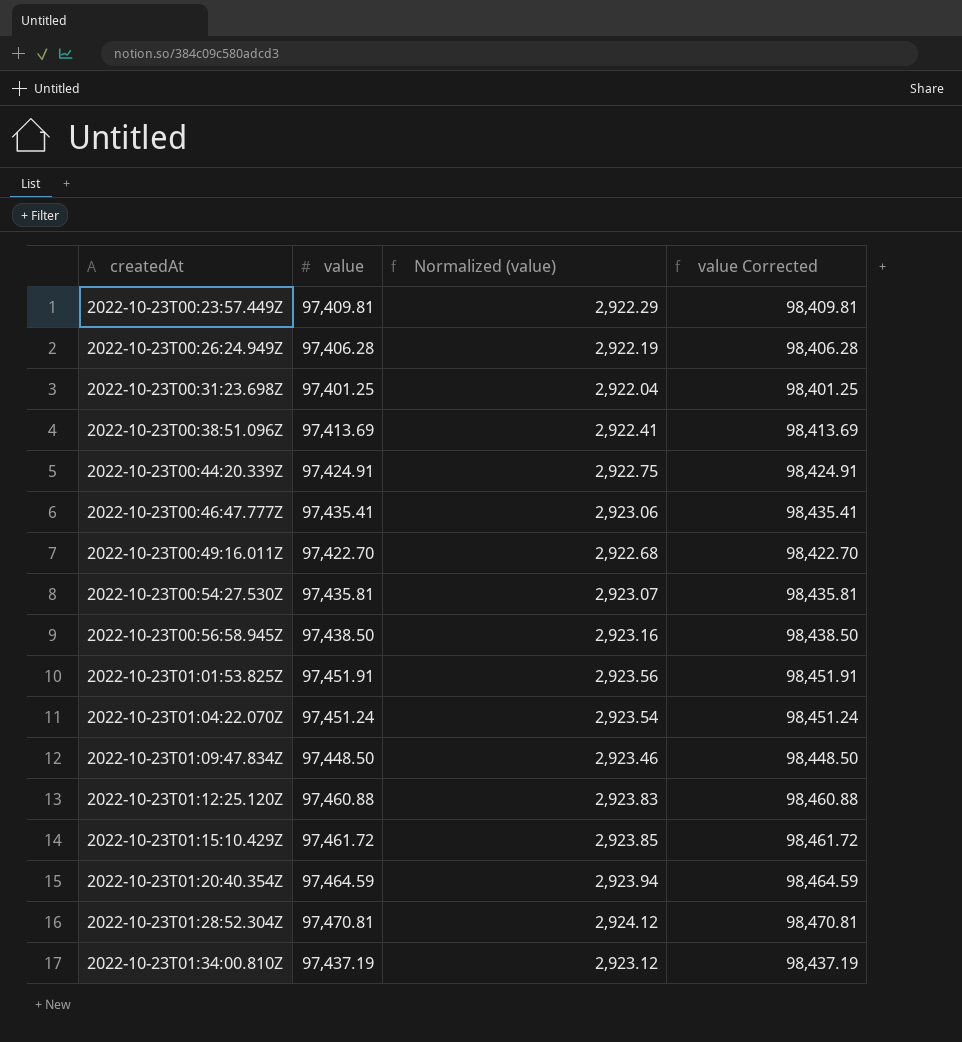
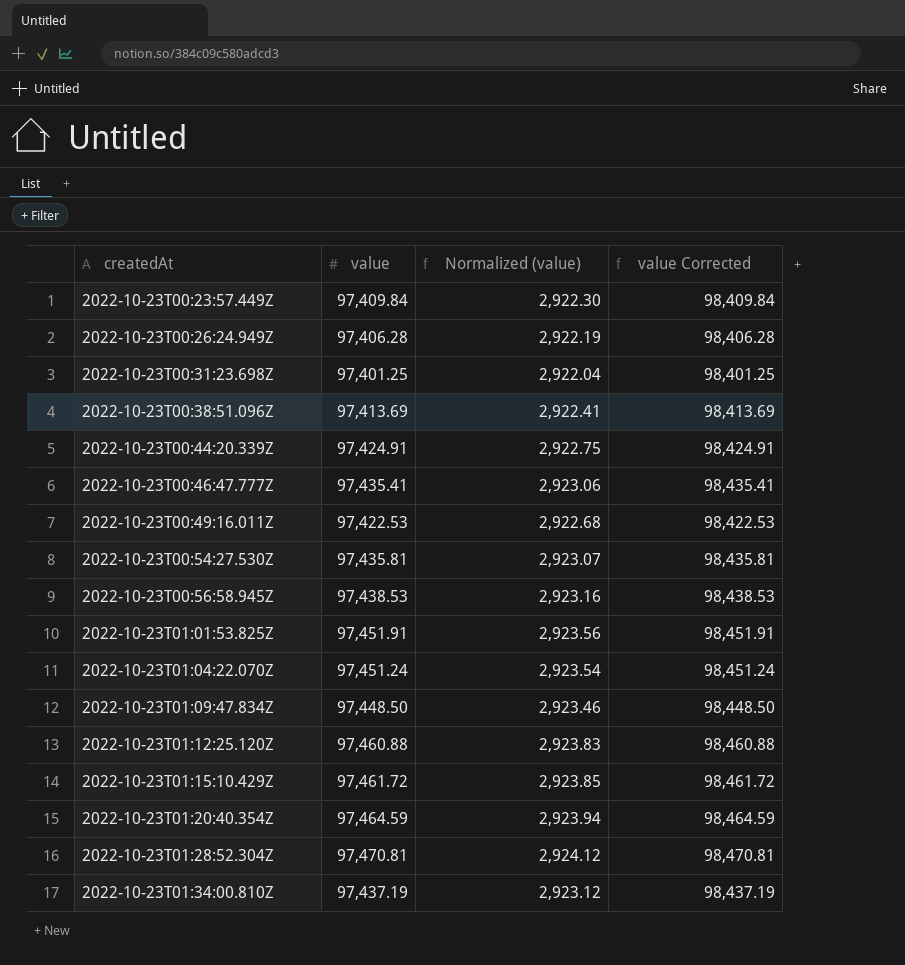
2022-10-23T00:23:57.449Z | value: 97,409.81 -> 97,409.84
2022-10-23T00:23:57.449Z | Normalized (value): 2,922.29 -> 2,922.30
2022-10-23T00:23:57.449Z | value Corrected: 98,409.81 -> 98,409.84
2022-10-23T00:49:16.011Z | value: 97,422.70 -> 97,422.53
2022-10-23T00:49:16.011Z | value Corrected: 98,422.70 -> 98,422.53
2022-10-23T00:56:58.945Z | value: 97,438.50 -> 97,438.53
2022-10-23T00:56:58.945Z | value Corrected: 98,438.50 -> 98,438.53

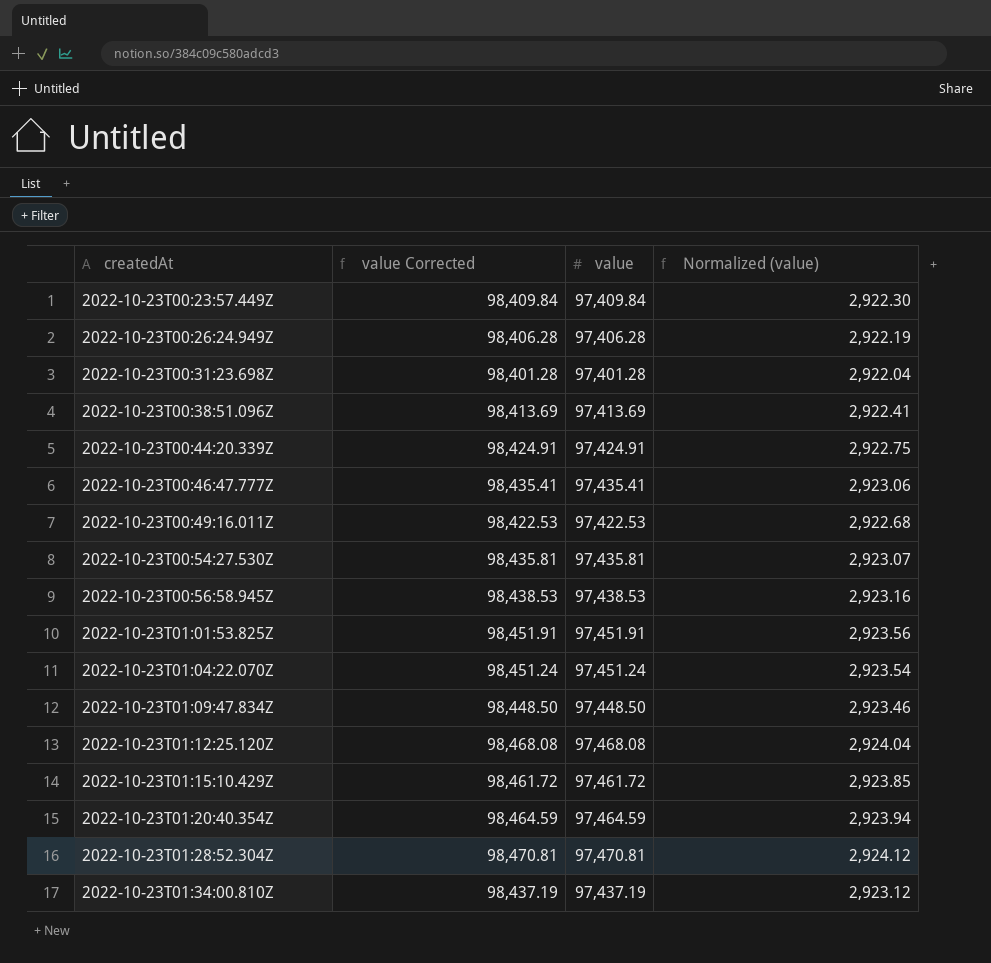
column value Corrected | position: 4 -> 2
2022-10-23T00:31:23.698Z | value Corrected: 98,401.25 -> 98,401.28
2022-10-23T00:31:23.698Z | value: 97,401.25 -> 97,401.28
2022-10-23T01:12:25.120Z | value Corrected: 98,460.88 -> 98,468.08
2022-10-23T01:12:25.120Z | value: 97,460.88 -> 97,468.08
2022-10-23T01:12:25.120Z | Normalized (value): 2,923.83 -> 2,924.04

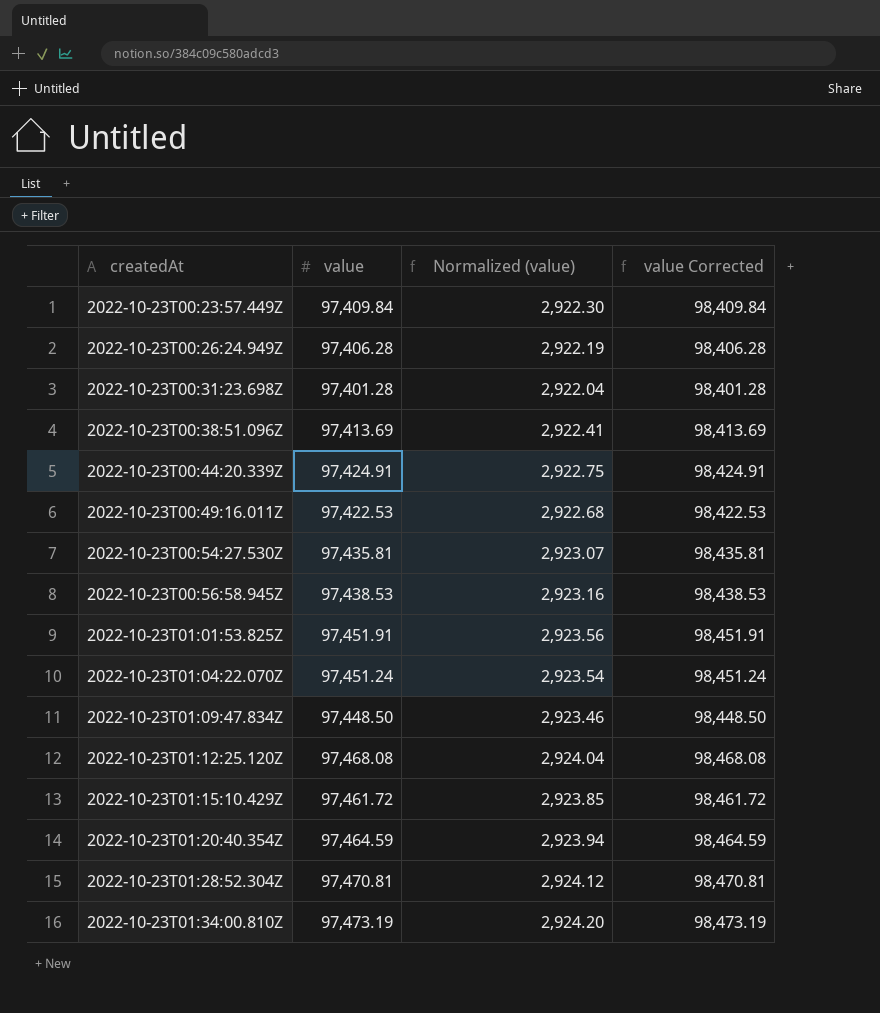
column value Corrected | position: 2 -> 4
row 2022-10-23T00:46:47.777Z: 98,435.41 | 97,435.41 | 2,923.06 -> none
2022-10-23T01:34:00.810Z | value: 97,437.19 -> 97,473.19
2022-10-23T01:34:00.810Z | Normalized (value): 2,923.12 -> 2,924.20
2022-10-23T01:34:00.810Z | value Corrected: 98,437.19 -> 98,473.19

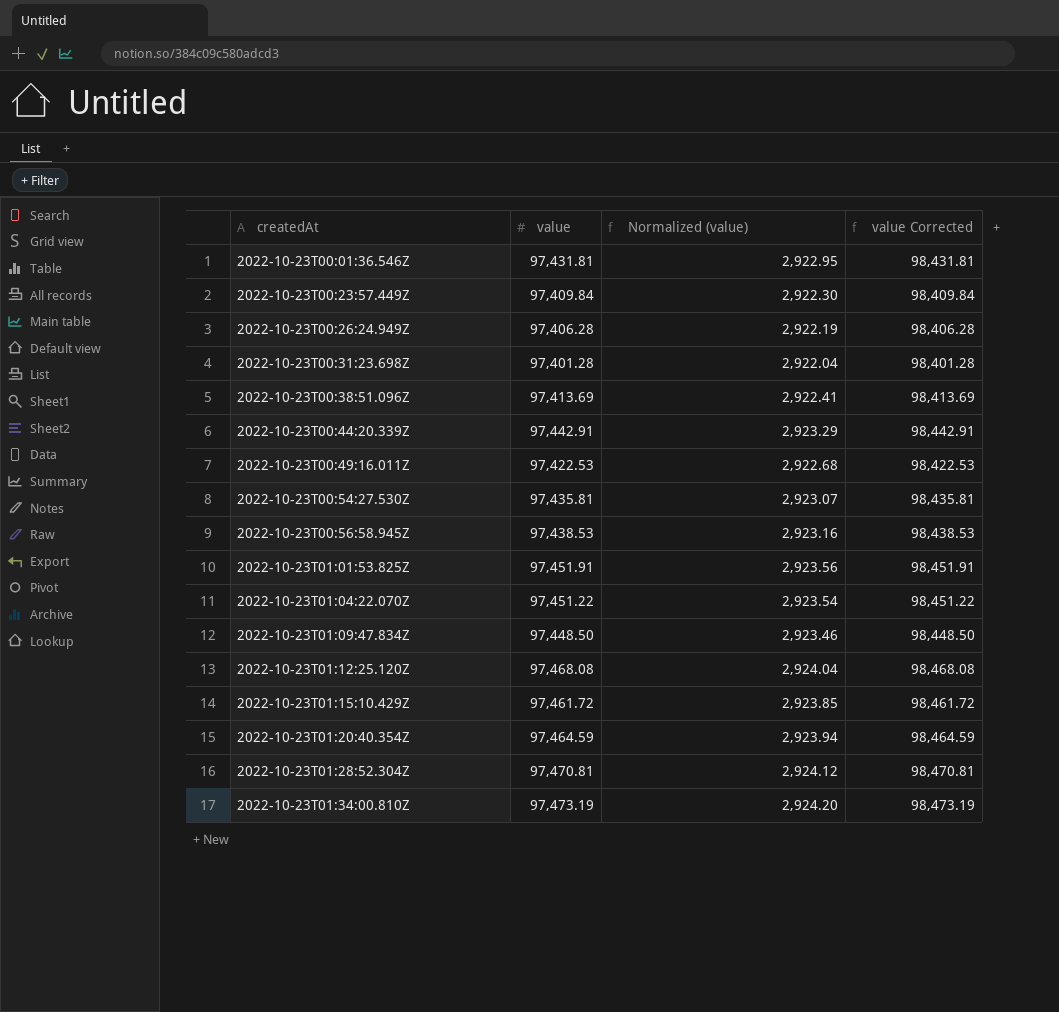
row 2022-10-23T00:01:36.546Z: none -> 97,431.81 | 2,922.95 | 98,431.81
2022-10-23T00:44:20.339Z | value: 97,424.91 -> 97,442.91
2022-10-23T00:44:20.339Z | Normalized (value): 2,922.75 -> 2,923.29
2022-10-23T00:44:20.339Z | value Corrected: 98,424.91 -> 98,442.91
2022-10-23T01:04:22.070Z | value: 97,451.24 -> 97,451.22
2022-10-23T01:04:22.070Z | value Corrected: 98,451.24 -> 98,451.22

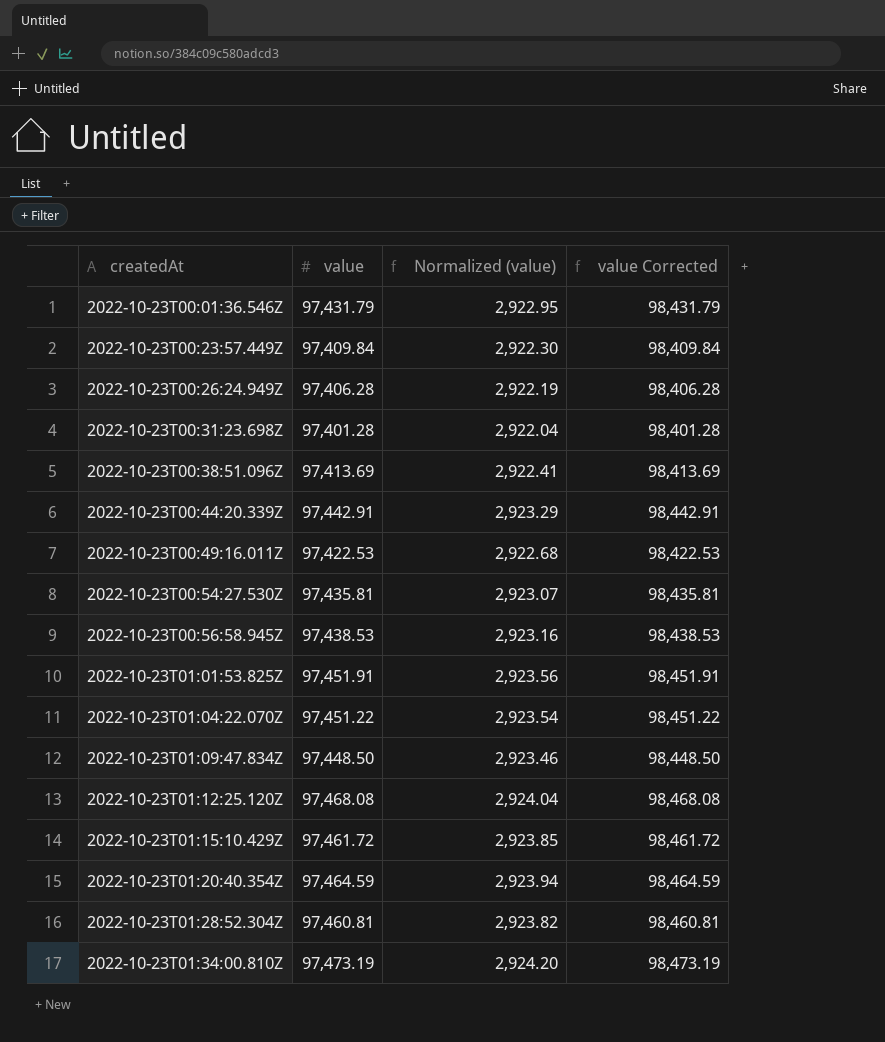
2022-10-23T00:01:36.546Z | value: 97,431.81 -> 97,431.79
2022-10-23T00:01:36.546Z | value Corrected: 98,431.81 -> 98,431.79
2022-10-23T01:28:52.304Z | value: 97,470.81 -> 97,460.81
2022-10-23T01:28:52.304Z | Normalized (value): 2,924.12 -> 2,923.82
2022-10-23T01:28:52.304Z | value Corrected: 98,470.81 -> 98,460.81

